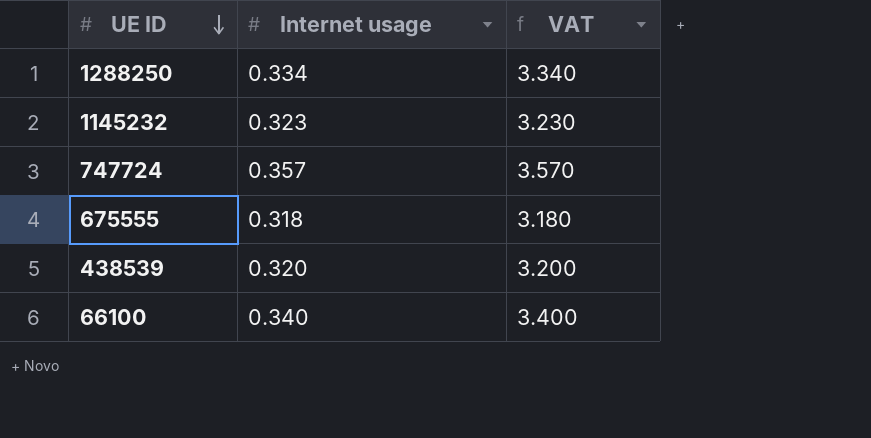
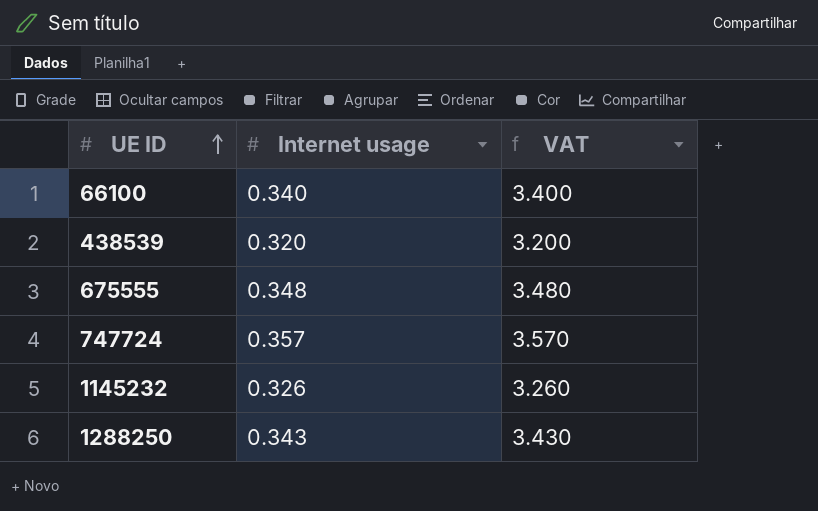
row order: UE ID descending -> UE ID ascending
675555 | Internet usage: 0.318 -> 0.348
675555 | VAT: 3.180 -> 3.480
1145232 | Internet usage: 0.323 -> 0.326
1145232 | VAT: 3.230 -> 3.260
1288250 | Internet usage: 0.334 -> 0.343
1288250 | VAT: 3.340 -> 3.430

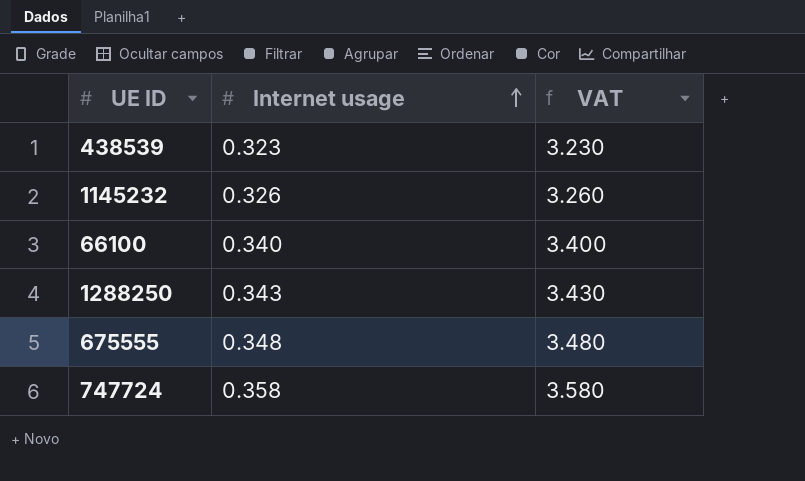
row order: UE ID ascending -> Internet usage ascending
438539 | Internet usage: 0.320 -> 0.323
438539 | VAT: 3.200 -> 3.230
747724 | Internet usage: 0.357 -> 0.358
747724 | VAT: 3.570 -> 3.580

